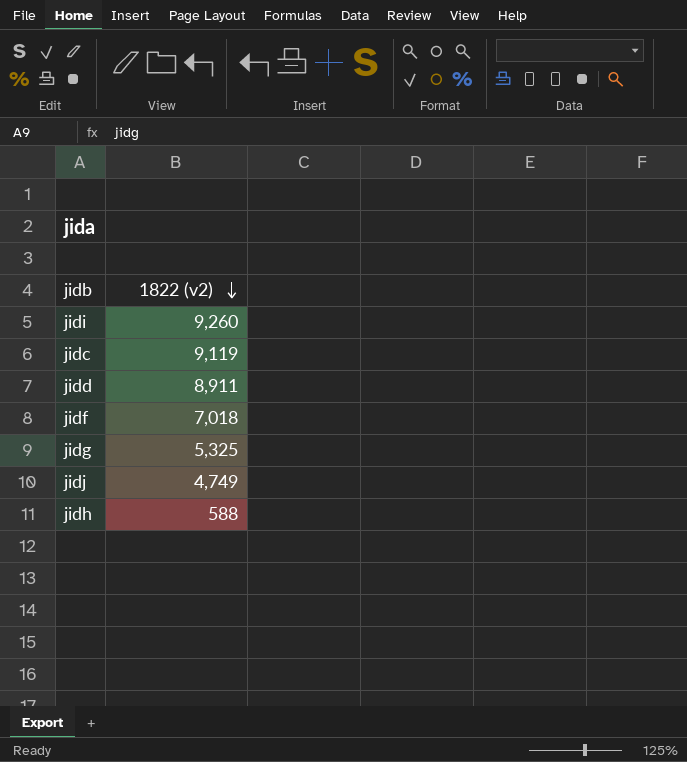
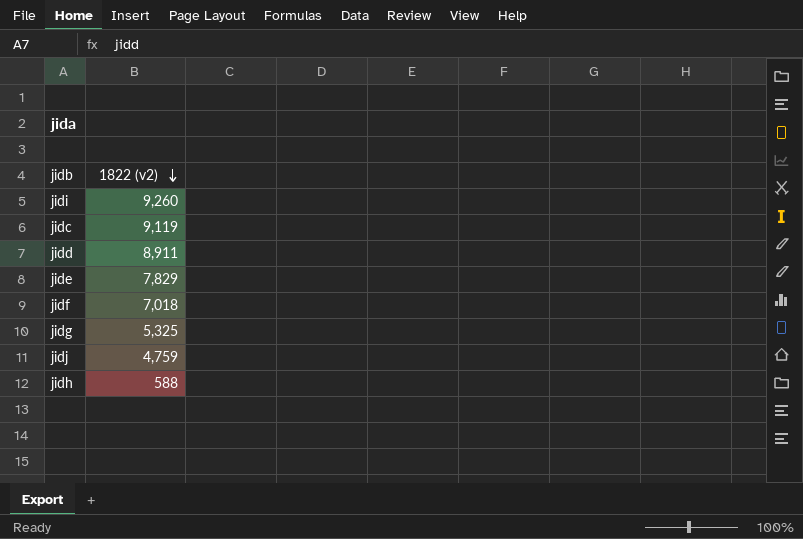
row jide: none -> 7,829
jidj | 1822 (v2): 4,749 -> 4,759

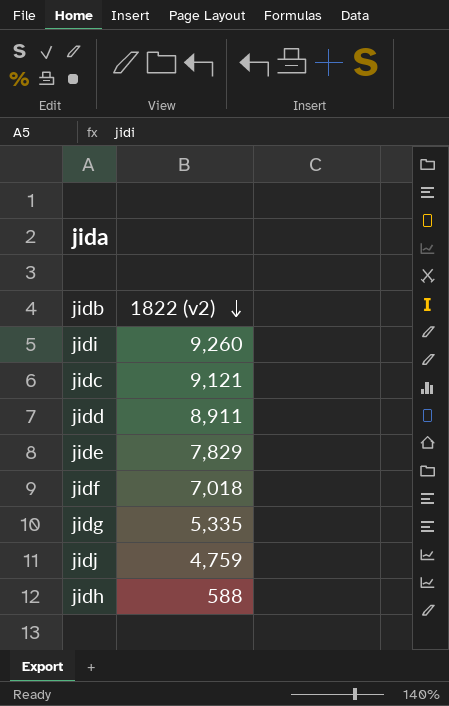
jidc | 1822 (v2): 9,119 -> 9,121
jidg | 1822 (v2): 5,325 -> 5,335

